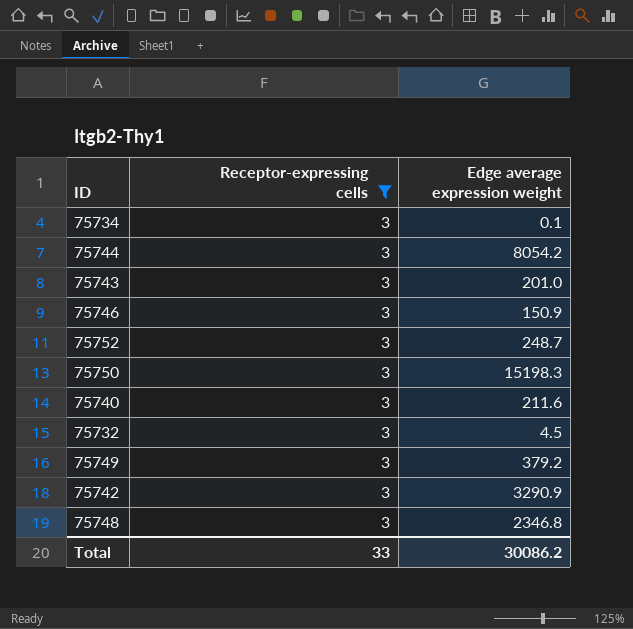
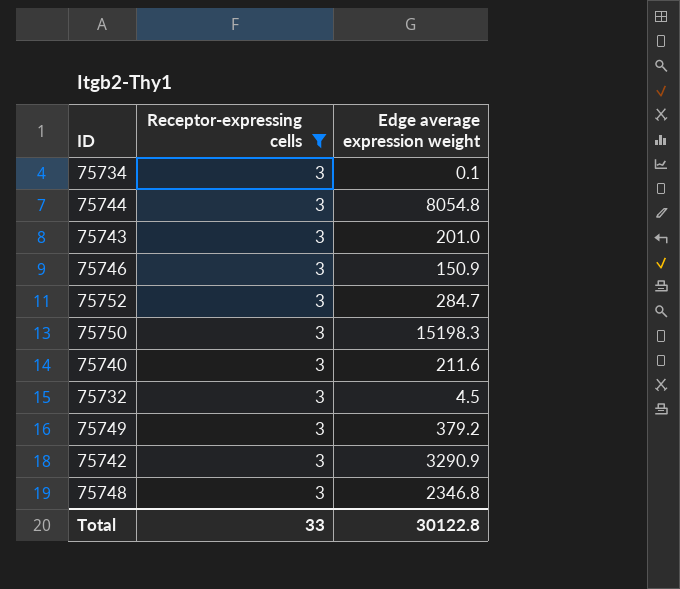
75744 | Edge average expression weight: 8054.2 -> 8054.8
75752 | Edge average expression weight: 248.7 -> 284.7
Total | Edge average expression weight: 30086.2 -> 30122.8

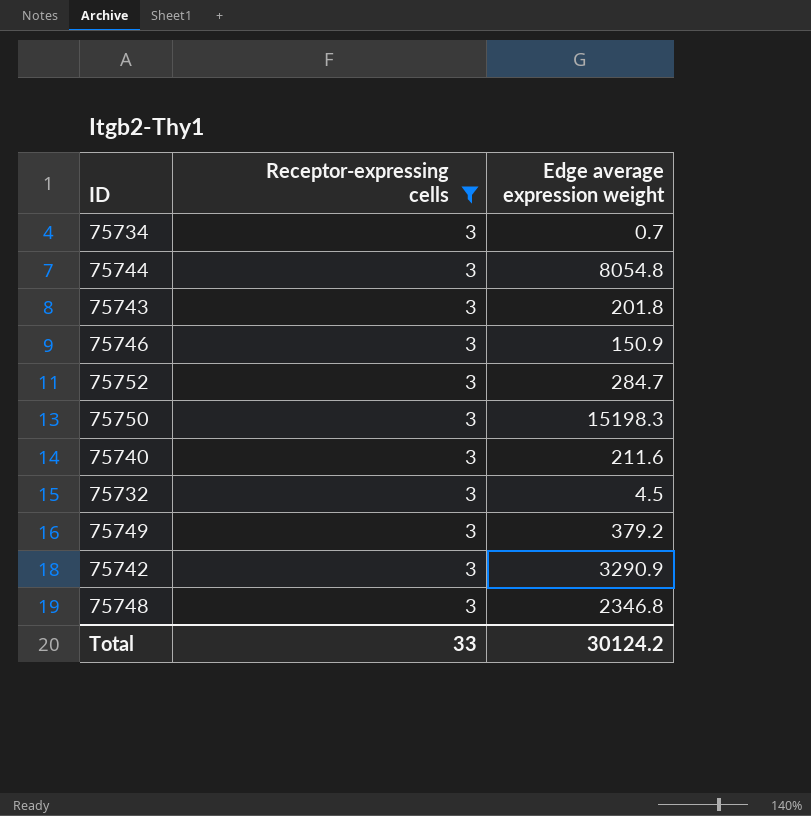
75734 | Edge average expression weight: 0.1 -> 0.7
75743 | Edge average expression weight: 201.0 -> 201.8
Total | Edge average expression weight: 30122.8 -> 30124.2

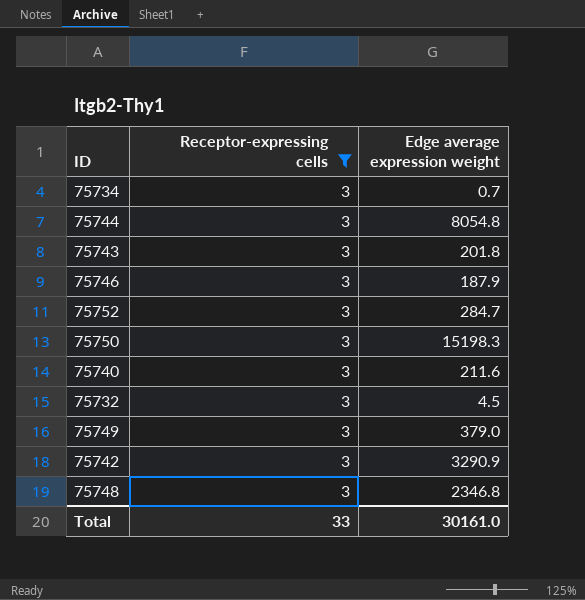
75746 | Edge average expression weight: 150.9 -> 187.9
75749 | Edge average expression weight: 379.2 -> 379.0
Total | Edge average expression weight: 30124.2 -> 30161.0

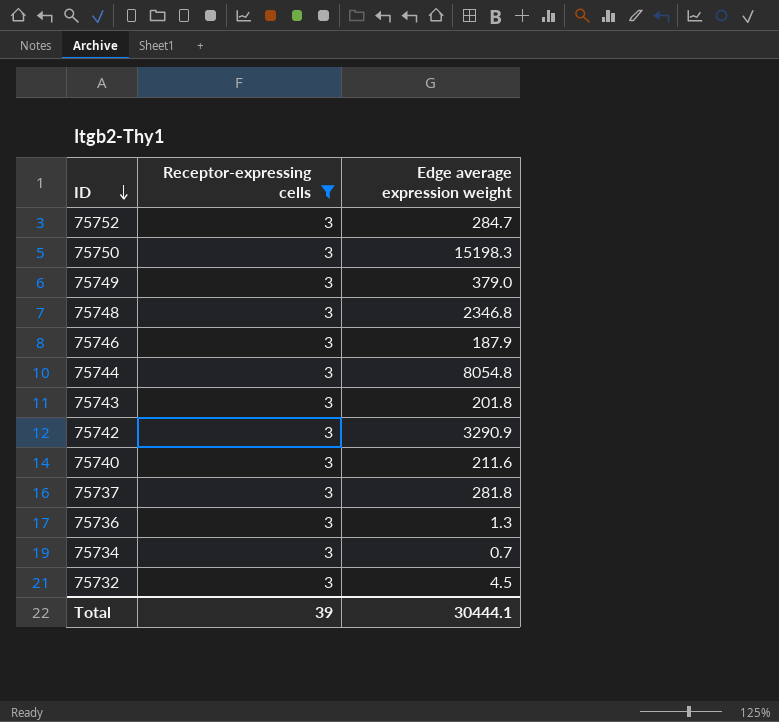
row order: none -> ID descending
row 75737: none -> 3 | 281.8
row 75736: none -> 3 | 1.3
Total | Receptor-expressing cells: 33 -> 39
Total | Edge average expression weight: 30161.0 -> 30444.1

